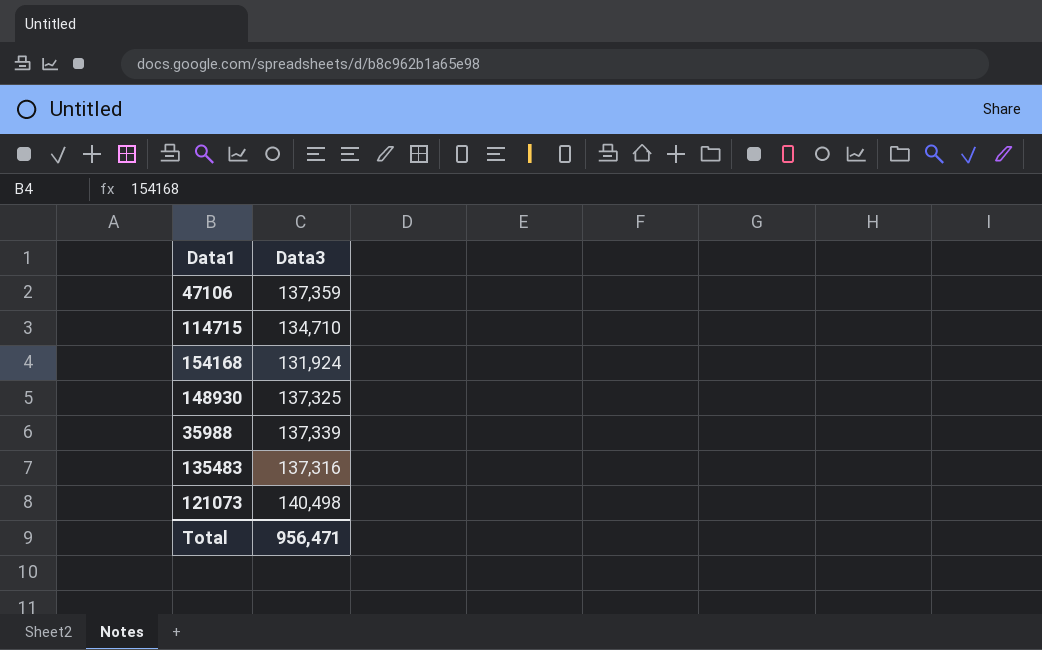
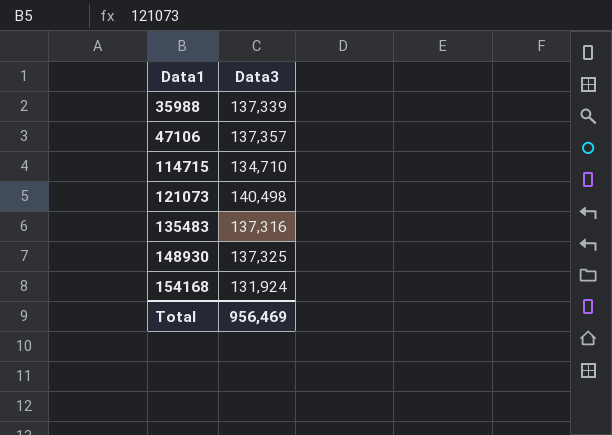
row order: none -> Data1 ascending
47106 | Data3: 137,359 -> 137,357
Total | Data3: 956,471 -> 956,469

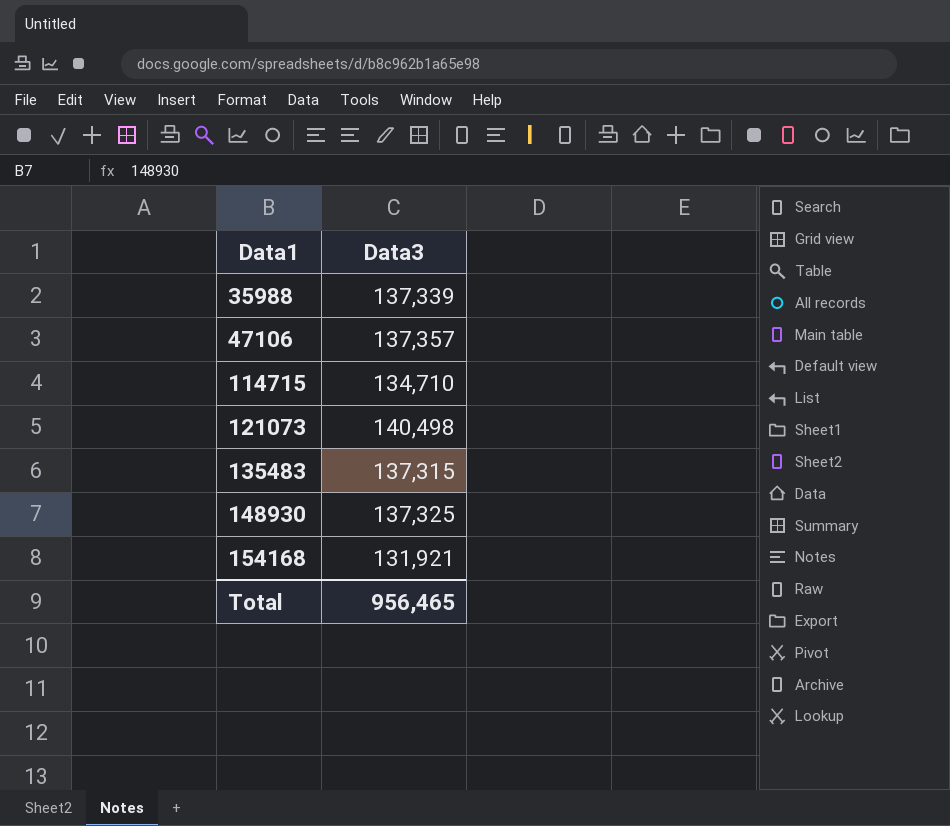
135483 | Data3: 137,316 -> 137,315
154168 | Data3: 131,924 -> 131,921
Total | Data3: 956,469 -> 956,465

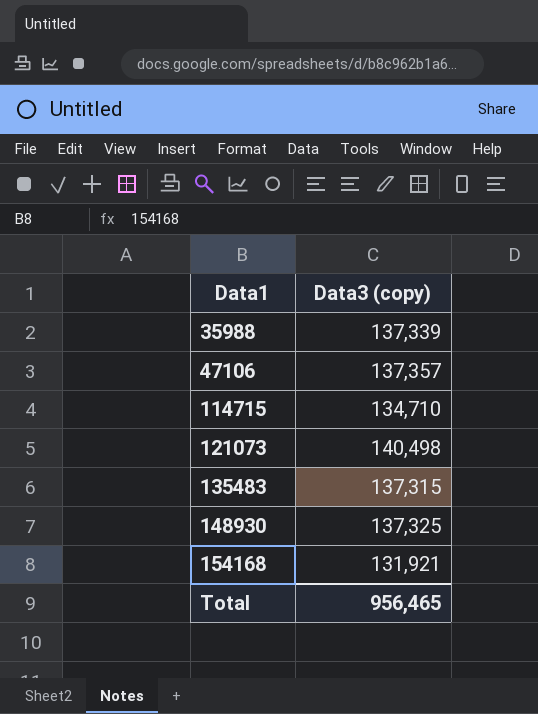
column name: Data3 -> Data3 (copy)

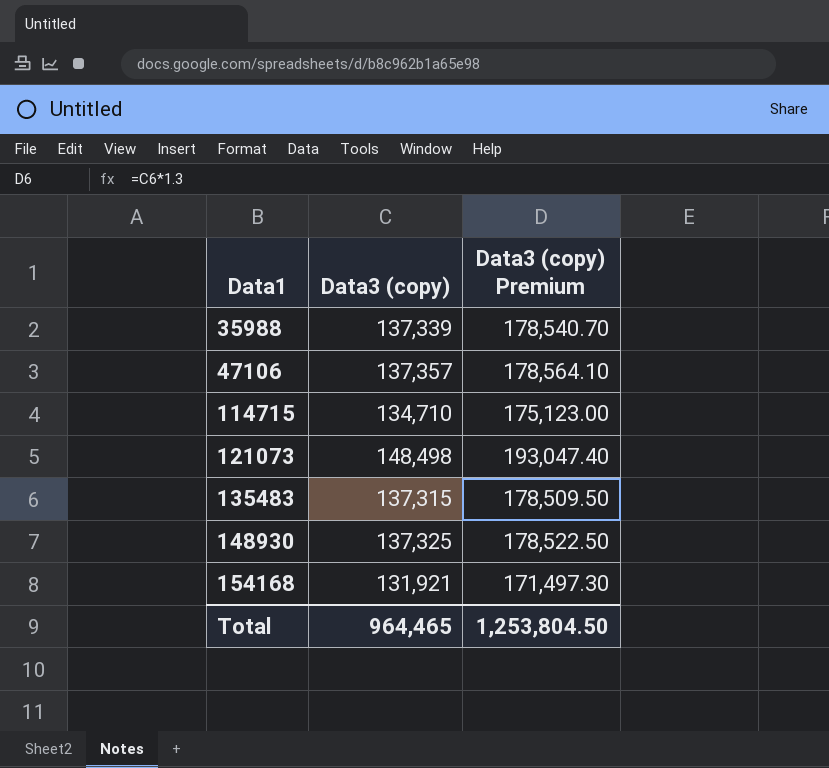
column Data3 (copy) Premium | formula: none -> [Data3 (copy)] * 1.3
121073 | Data3 (copy): 140,498 -> 148,498
Total | Data3 (copy): 956,465 -> 964,465

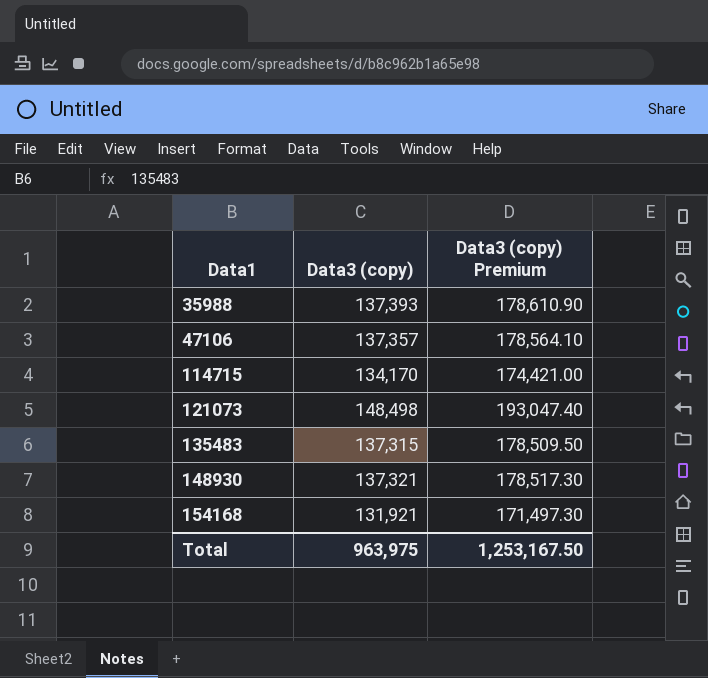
35988 | Data3 (copy): 137,339 -> 137,393
35988 | Data3 (copy) Premium: 178,540.70 -> 178,610.90
114715 | Data3 (copy): 134,710 -> 134,170
114715 | Data3 (copy) Premium: 175,123.00 -> 174,421.00
148930 | Data3 (copy): 137,325 -> 137,321
148930 | Data3 (copy) Premium: 178,522.50 -> 178,517.30
Total | Data3 (copy): 964,465 -> 963,975
Total | Data3 (copy) Premium: 1,253,804.50 -> 1,253,167.50

